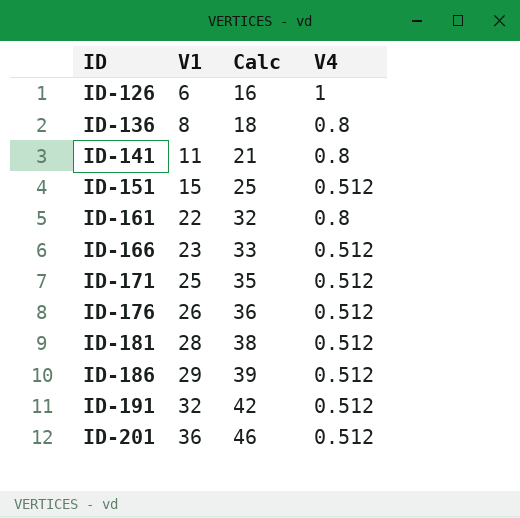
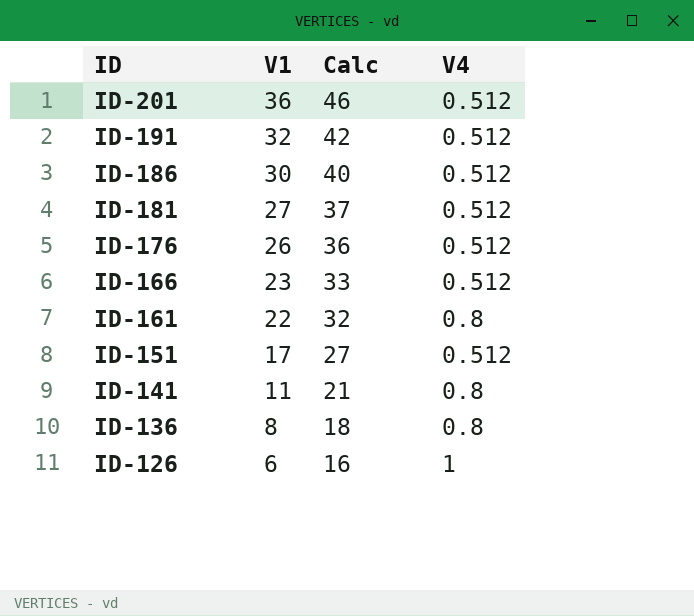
row order: ID ascending -> ID descending
row ID-171: 25 | 35 | 0.512 -> none
ID-186 | V1: 29 -> 30
ID-186 | Calc: 39 -> 40
ID-181 | V1: 28 -> 27
ID-181 | Calc: 38 -> 37
ID-151 | V1: 15 -> 17
ID-151 | Calc: 25 -> 27

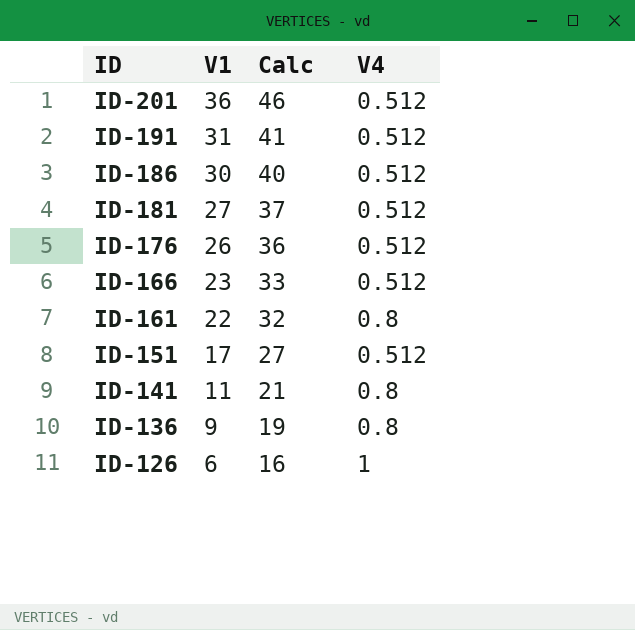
ID-191 | V1: 32 -> 31
ID-191 | Calc: 42 -> 41
ID-136 | V1: 8 -> 9
ID-136 | Calc: 18 -> 19

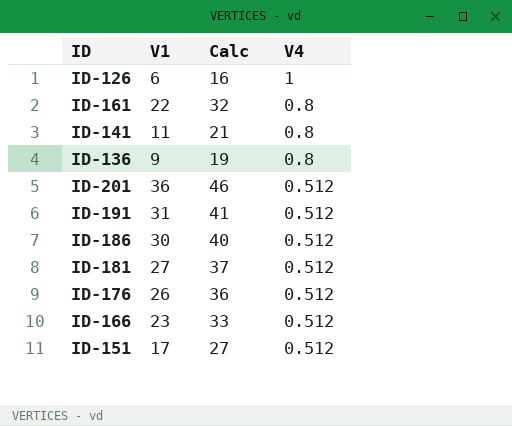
row order: ID descending -> V4 descending

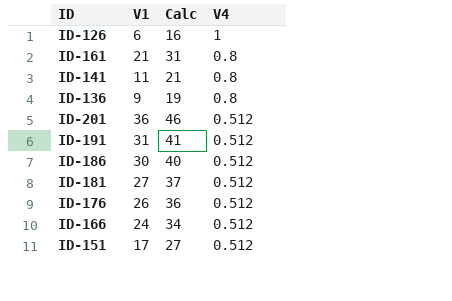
ID-161 | V1: 22 -> 21
ID-161 | Calc: 32 -> 31
ID-166 | V1: 23 -> 24
ID-166 | Calc: 33 -> 34

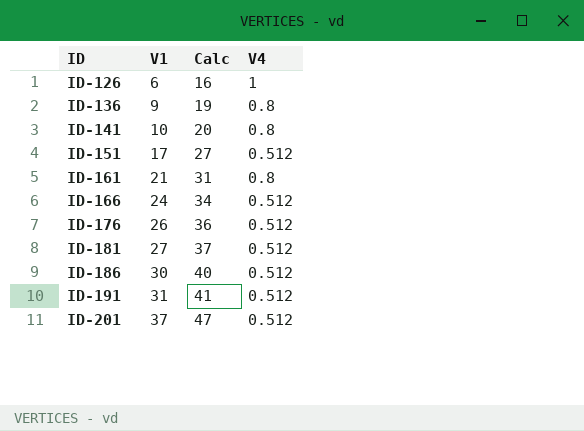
row order: V4 descending -> ID ascending
ID-141 | V1: 11 -> 10
ID-141 | Calc: 21 -> 20
ID-201 | V1: 36 -> 37
ID-201 | Calc: 46 -> 47

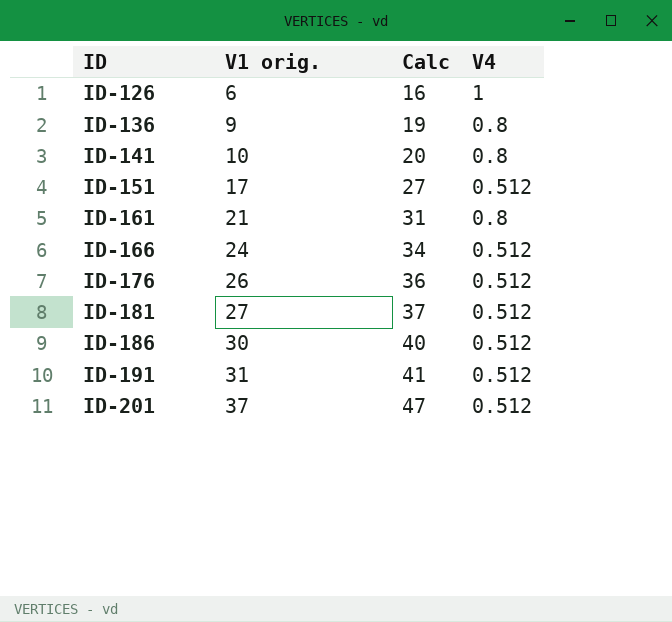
column name: V1 -> V1 orig.

